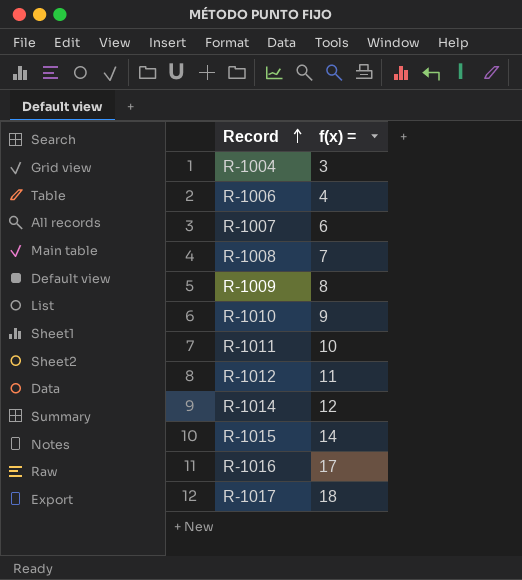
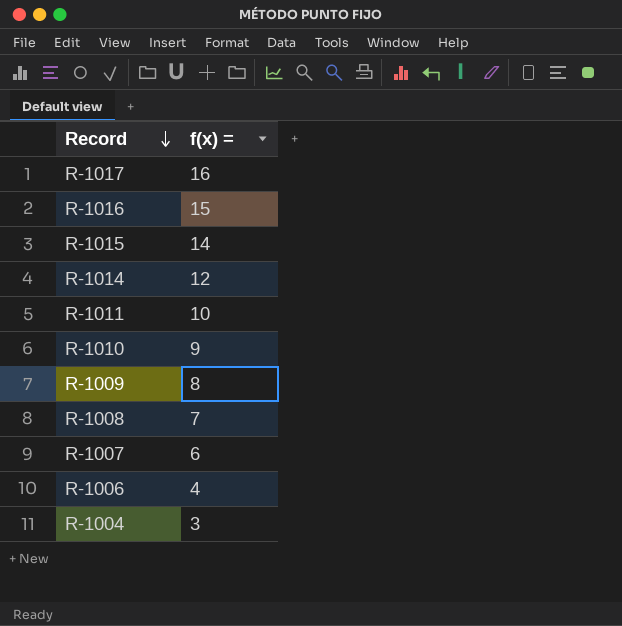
row order: Record ascending -> Record descending
row R-1012: 11 -> none
R-1017 | f(x) =: 18 -> 16
R-1016 | f(x) =: 17 -> 15

